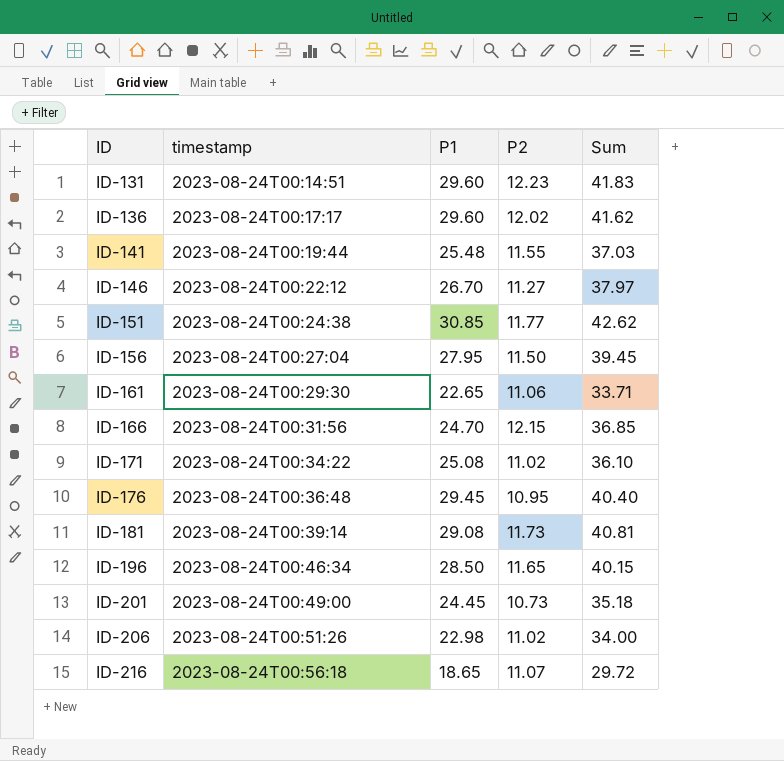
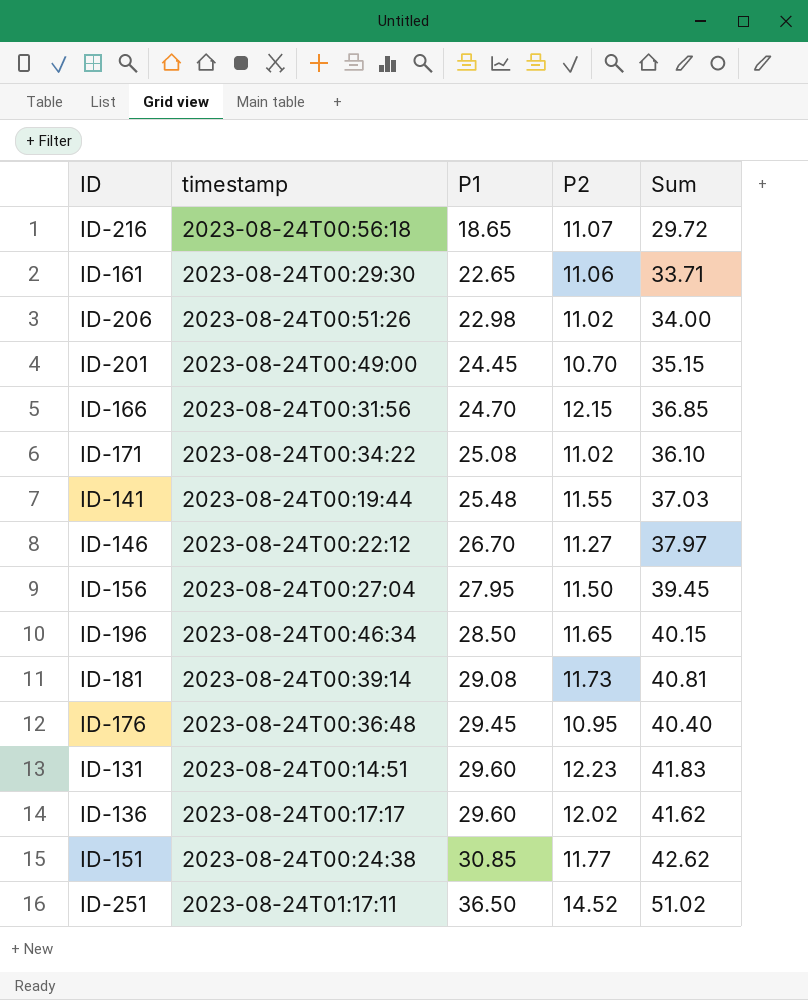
row order: ID ascending -> P1 ascending
ID-201 | P2: 10.73 -> 10.70
ID-201 | Sum: 35.18 -> 35.15
row ID-251: none -> 2023-08-24T01:17:11 | 36.50 | 14.52 | 51.02

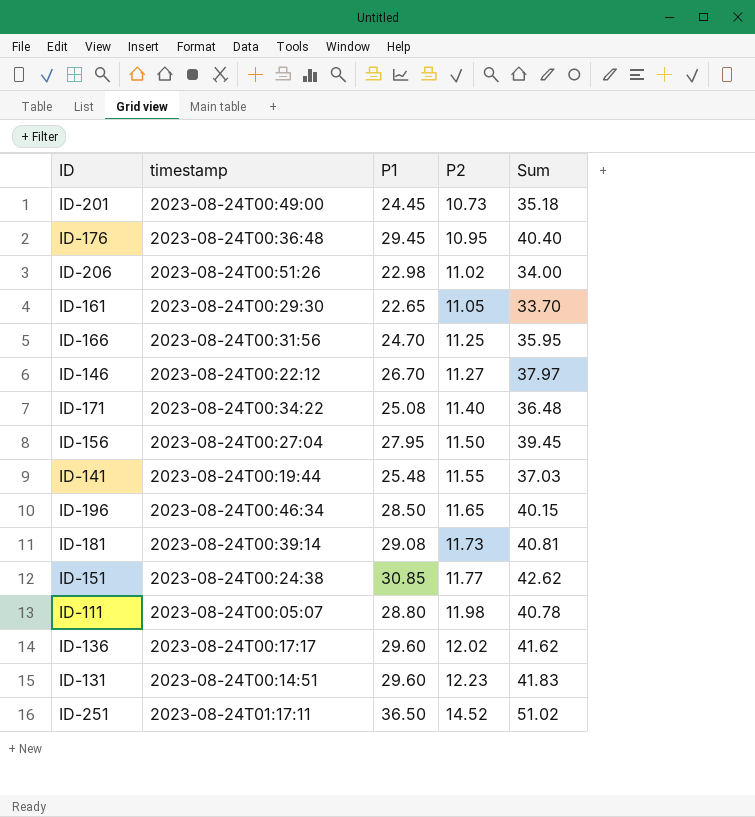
row order: P1 ascending -> P2 ascending
row ID-216: 2023-08-24T00:56:18 | 18.65 | 11.07 | 29.72 -> none
ID-201 | P2: 10.70 -> 10.73
ID-201 | Sum: 35.15 -> 35.18
ID-161 | P2: 11.06 -> 11.05
ID-161 | Sum: 33.71 -> 33.70
ID-166 | P2: 12.15 -> 11.25
ID-166 | Sum: 36.85 -> 35.95
ID-171 | P2: 11.02 -> 11.40
ID-171 | Sum: 36.10 -> 36.48
row ID-111: none -> 2023-08-24T00:05:07 | 28.80 | 11.98 | 40.78

